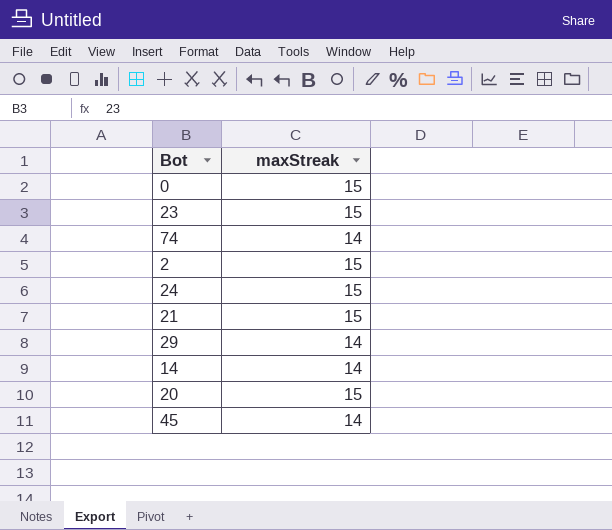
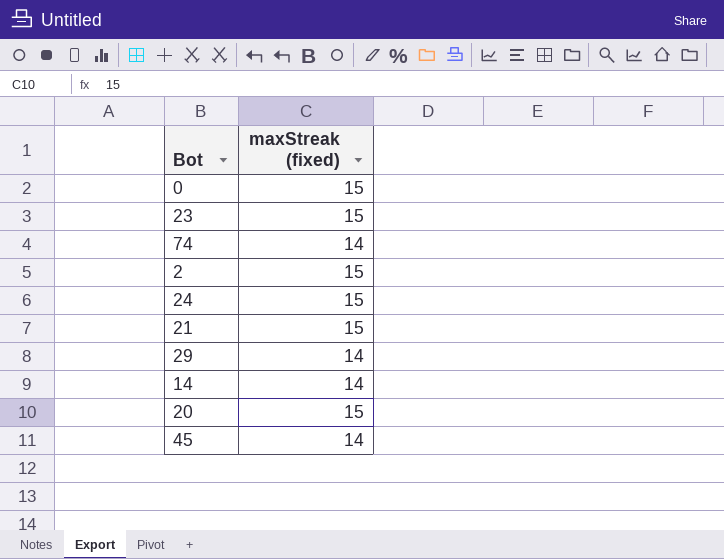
column name: maxStreak -> maxStreak (fixed)

